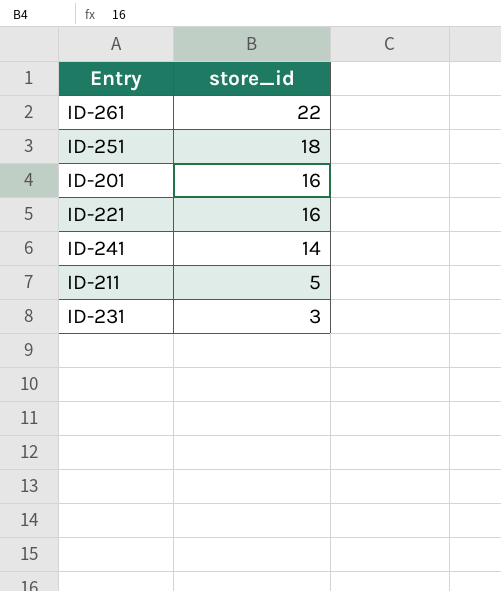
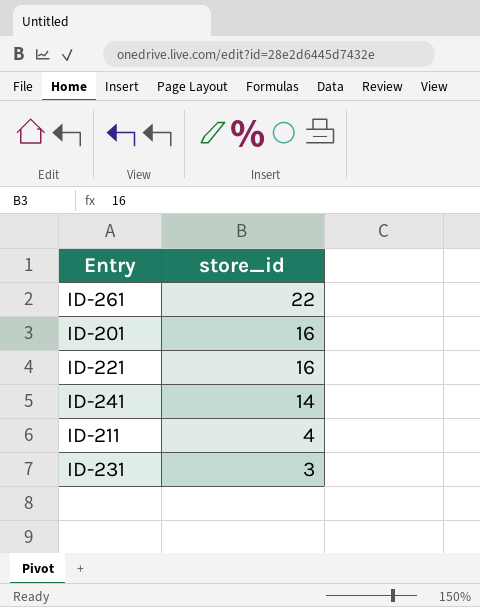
row ID-251: 18 -> none
ID-211 | store_id: 5 -> 4

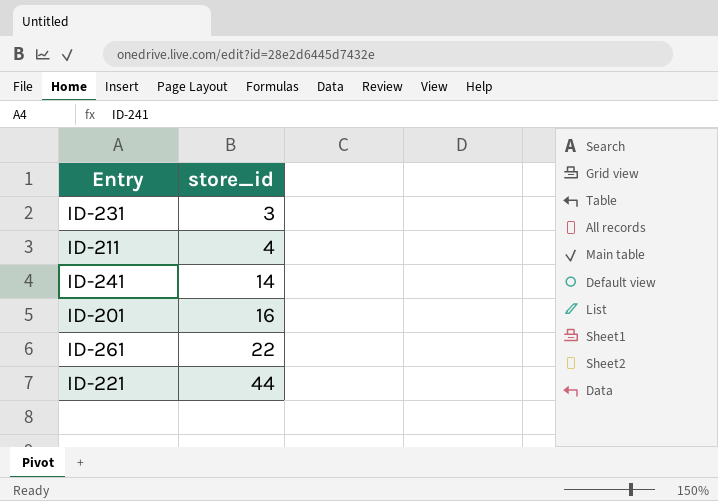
row order: store_id descending -> store_id ascending
ID-221 | store_id: 16 -> 44

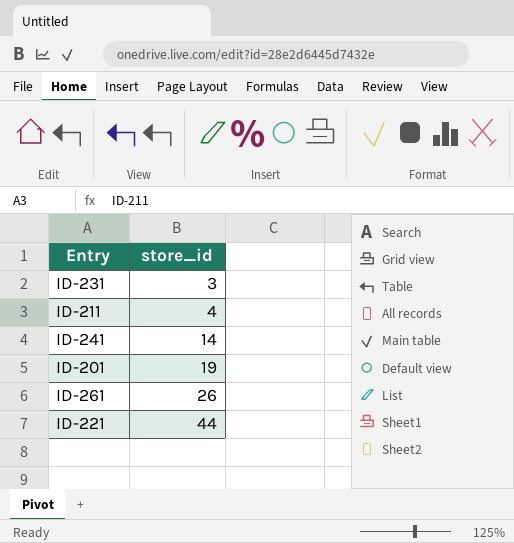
ID-201 | store_id: 16 -> 19
ID-261 | store_id: 22 -> 26

